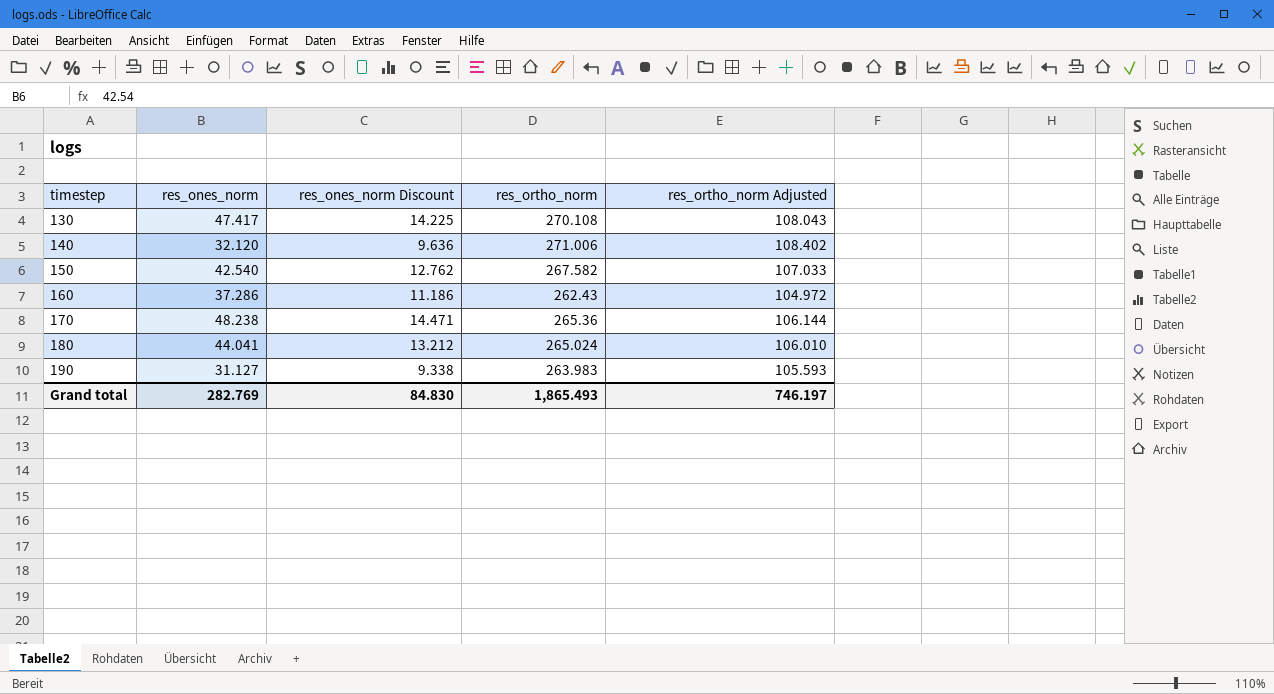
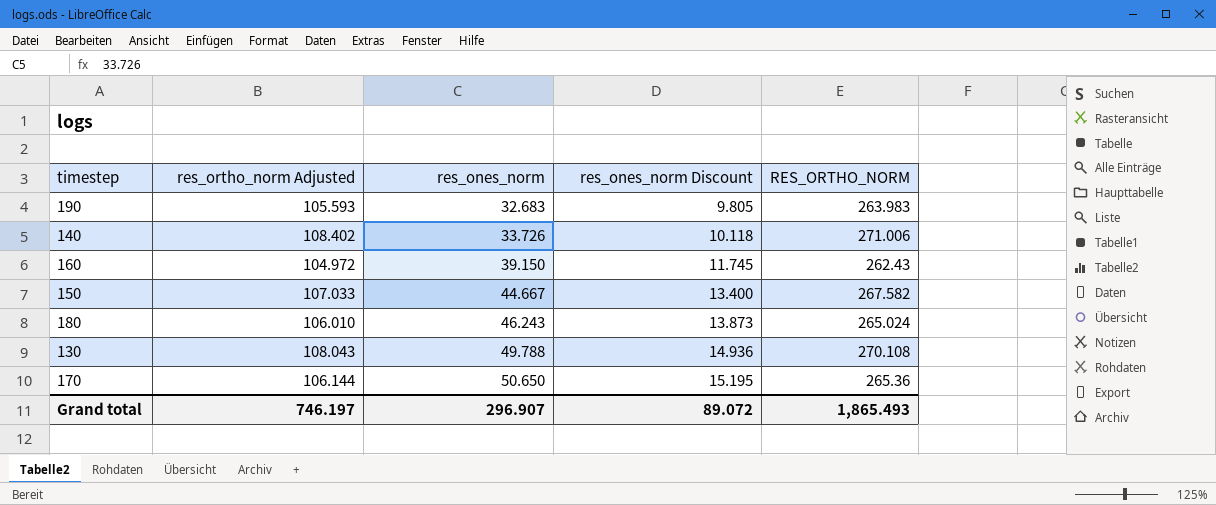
row order: timestep ascending -> res_ones_norm ascending
column res_ortho_norm Adjusted | position: 5 -> 2
column name: res_ortho_norm -> RES_ORTHO_NORM
190 | res_ones_norm: 31.127 -> 32.683
190 | res_ones_norm Discount: 9.338 -> 9.805
140 | res_ones_norm: 32.120 -> 33.726
140 | res_ones_norm Discount: 9.636 -> 10.118
160 | res_ones_norm: 37.286 -> 39.150
160 | res_ones_norm Discount: 11.186 -> 11.745
150 | res_ones_norm: 42.540 -> 44.667
150 | res_ones_norm Discount: 12.762 -> 13.400
180 | res_ones_norm: 44.041 -> 46.243
180 | res_ones_norm Discount: 13.212 -> 13.873
130 | res_ones_norm: 47.417 -> 49.788
130 | res_ones_norm Discount: 14.225 -> 14.936
170 | res_ones_norm: 48.238 -> 50.650
170 | res_ones_norm Discount: 14.471 -> 15.195
Grand total | res_ones_norm: 282.769 -> 296.907
Grand total | res_ones_norm Discount: 84.830 -> 89.072

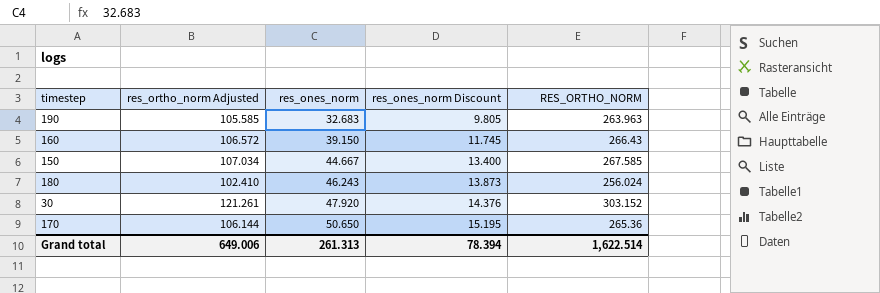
row 140: 108.402 | 33.726 | 10.118 | 271.006 -> none
row 130: 108.043 | 49.788 | 14.936 | 270.108 -> none
190 | res_ortho_norm Adjusted: 105.593 -> 105.585
190 | RES_ORTHO_NORM: 263.983 -> 263.963
160 | res_ortho_norm Adjusted: 104.972 -> 106.572
160 | RES_ORTHO_NORM: 262.43 -> 266.43
150 | res_ortho_norm Adjusted: 107.033 -> 107.034
150 | RES_ORTHO_NORM: 267.582 -> 267.585
180 | res_ortho_norm Adjusted: 106.010 -> 102.410
180 | RES_ORTHO_NORM: 265.024 -> 256.024
row 30: none -> 121.261 | 47.920 | 14.376 | 303.152
Grand total | res_ortho_norm Adjusted: 746.197 -> 649.006
Grand total | res_ones_norm: 296.907 -> 261.313
Grand total | res_ones_norm Discount: 89.072 -> 78.394
Grand total | RES_ORTHO_NORM: 1,865.493 -> 1,622.514

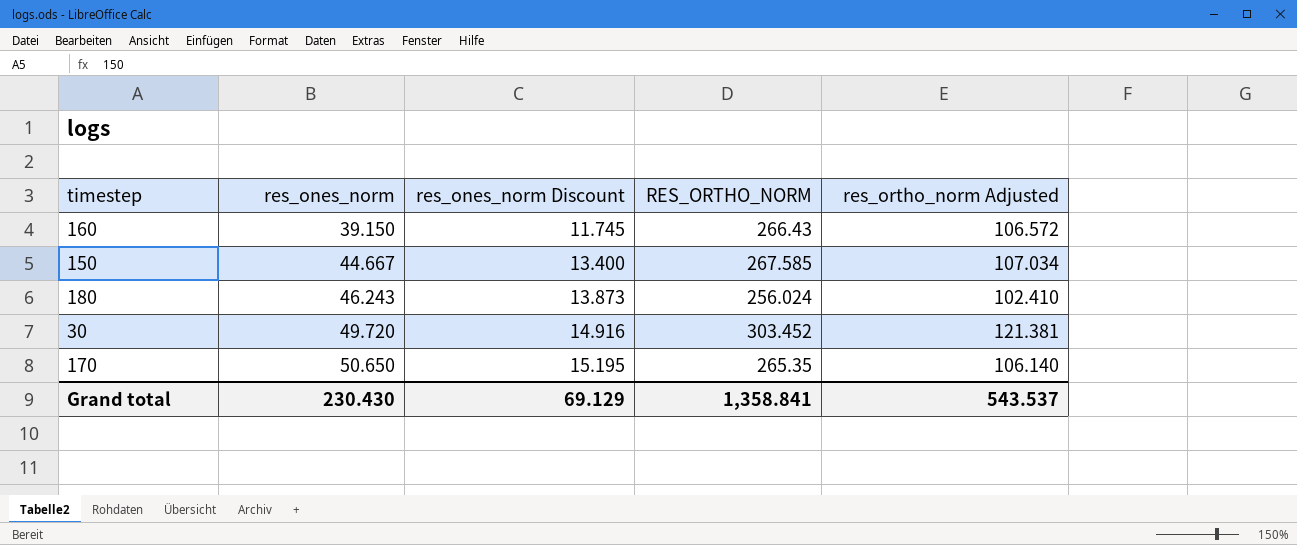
column res_ortho_norm Adjusted | position: 2 -> 5
row 190: 105.585 | 32.683 | 9.805 | 263.963 -> none
30 | res_ones_norm: 47.920 -> 49.720
30 | res_ones_norm Discount: 14.376 -> 14.916
30 | RES_ORTHO_NORM: 303.152 -> 303.452
30 | res_ortho_norm Adjusted: 121.261 -> 121.381
170 | RES_ORTHO_NORM: 265.36 -> 265.35
170 | res_ortho_norm Adjusted: 106.144 -> 106.140
Grand total | res_ones_norm: 261.313 -> 230.430
Grand total | res_ones_norm Discount: 78.394 -> 69.129
Grand total | RES_ORTHO_NORM: 1,622.514 -> 1,358.841
Grand total | res_ortho_norm Adjusted: 649.006 -> 543.537

